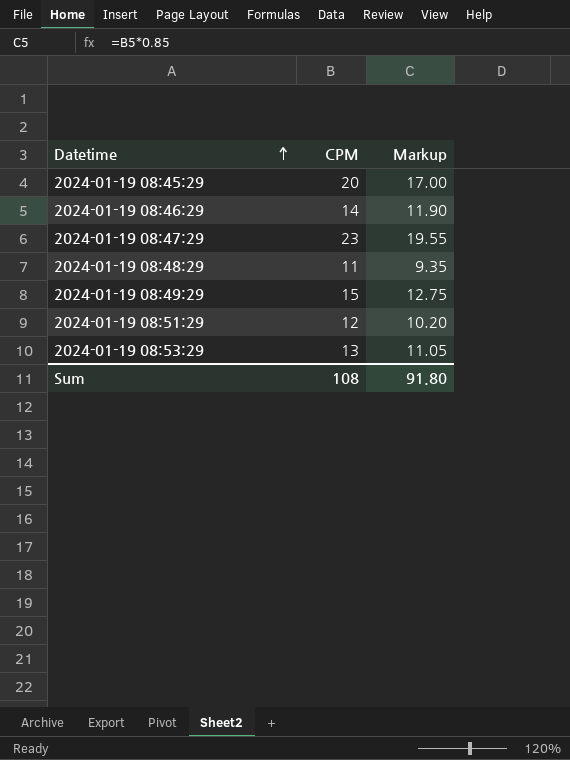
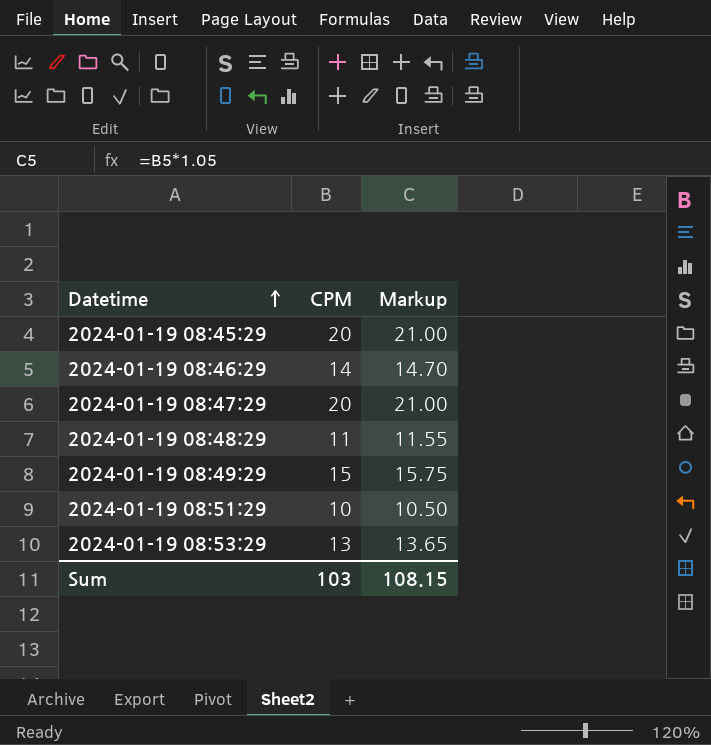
column Markup | formula: [CPM] * 0.85 -> [CPM] * 1.05
2024-01-19 08:47:29 | CPM: 23 -> 20
2024-01-19 08:51:29 | CPM: 12 -> 10
Sum | CPM: 108 -> 103
Sum | Markup: 91.80 -> 108.15

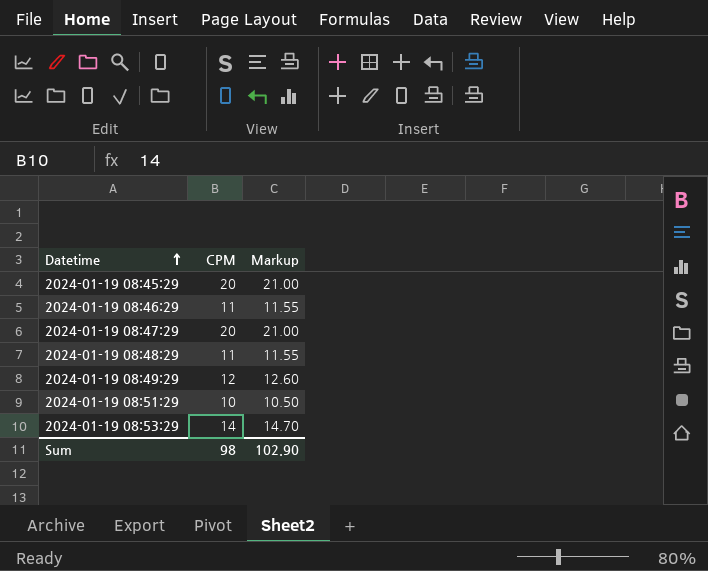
2024-01-19 08:46:29 | CPM: 14 -> 11
2024-01-19 08:46:29 | Markup: 14.70 -> 11.55
2024-01-19 08:49:29 | CPM: 15 -> 12
2024-01-19 08:49:29 | Markup: 15.75 -> 12.60
2024-01-19 08:53:29 | CPM: 13 -> 14
2024-01-19 08:53:29 | Markup: 13.65 -> 14.70
Sum | CPM: 103 -> 98
Sum | Markup: 108.15 -> 102.90

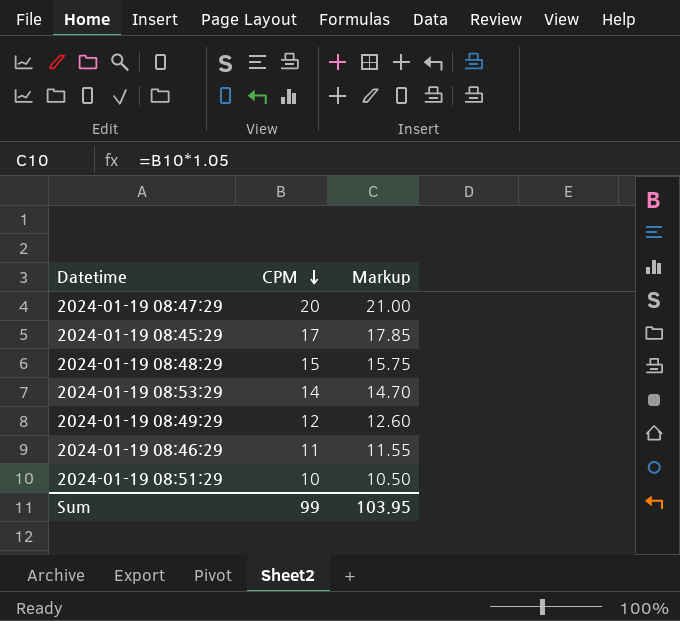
row order: Datetime ascending -> CPM descending
2024-01-19 08:45:29 | CPM: 20 -> 17
2024-01-19 08:45:29 | Markup: 21.00 -> 17.85
2024-01-19 08:48:29 | CPM: 11 -> 15
2024-01-19 08:48:29 | Markup: 11.55 -> 15.75
Sum | CPM: 98 -> 99
Sum | Markup: 102.90 -> 103.95

